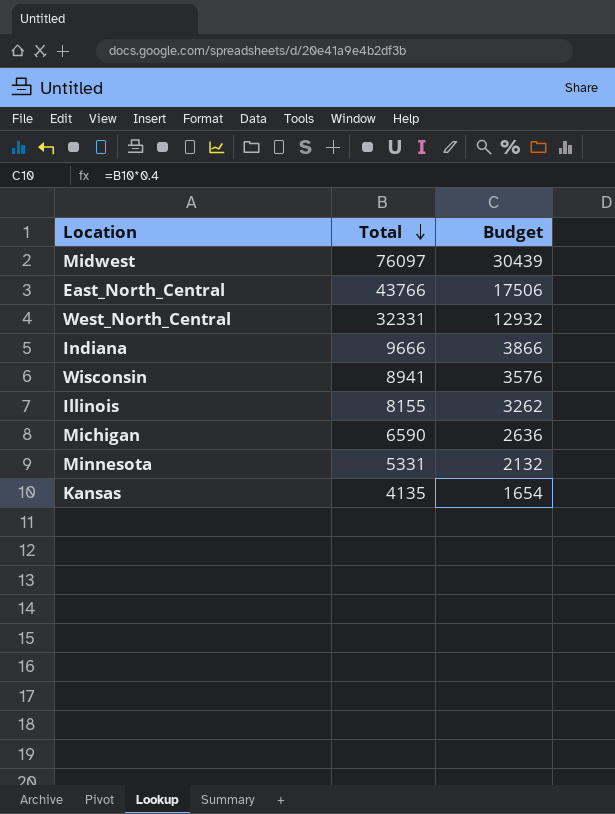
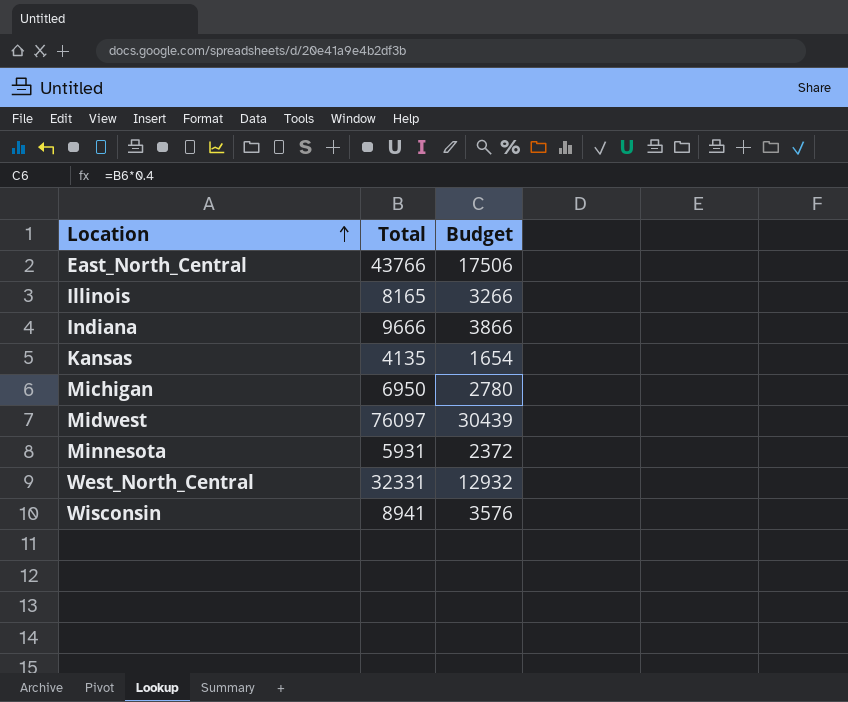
row order: Total descending -> Location ascending
Illinois | Total: 8155 -> 8165
Illinois | Budget: 3262 -> 3266
Michigan | Total: 6590 -> 6950
Michigan | Budget: 2636 -> 2780
Minnesota | Total: 5331 -> 5931
Minnesota | Budget: 2132 -> 2372

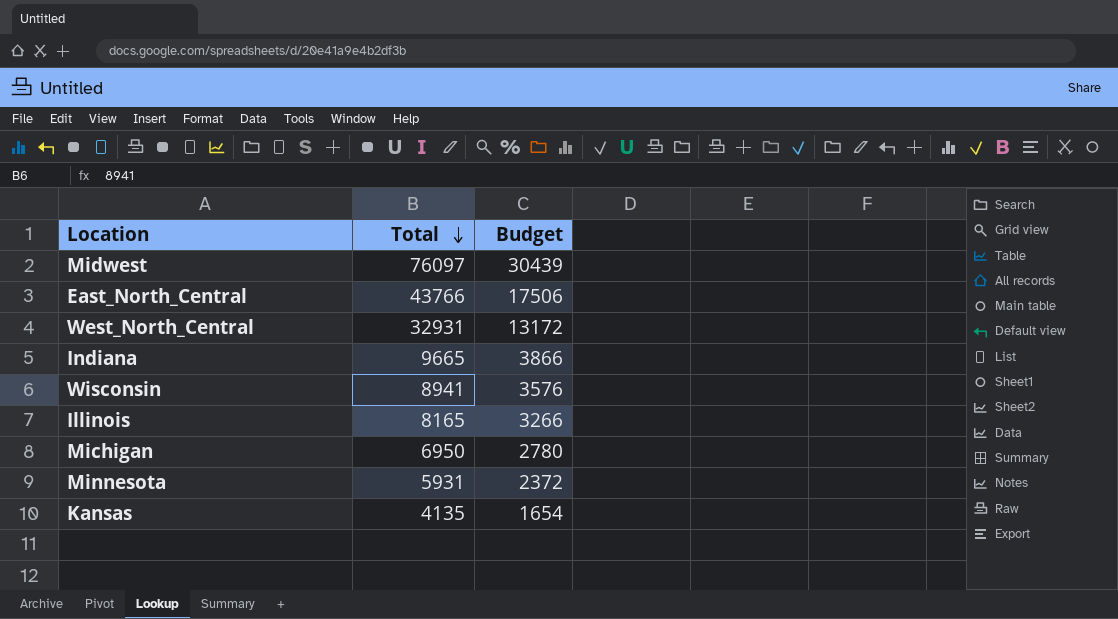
row order: Location ascending -> Total descending
West_North_Central | Total: 32331 -> 32931
West_North_Central | Budget: 12932 -> 13172
Indiana | Total: 9666 -> 9665

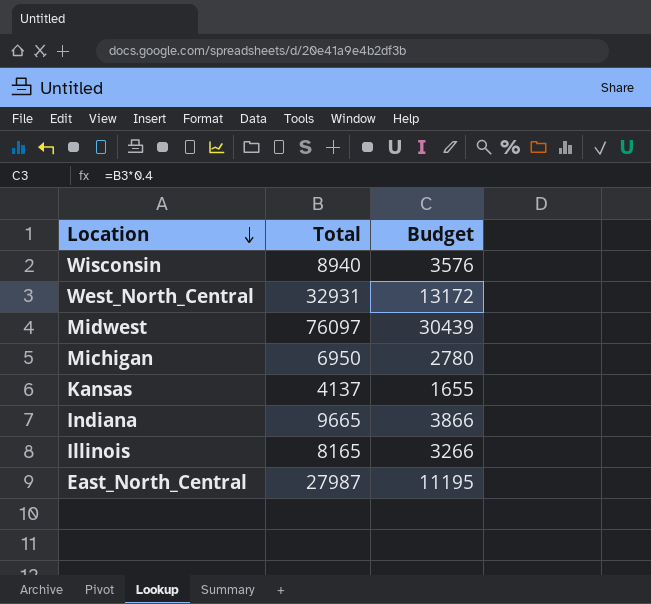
row order: Total descending -> Location descending
row Minnesota: 5931 | 2372 -> none
Wisconsin | Total: 8941 -> 8940
Kansas | Total: 4135 -> 4137
Kansas | Budget: 1654 -> 1655
East_North_Central | Total: 43766 -> 27987
East_North_Central | Budget: 17506 -> 11195

